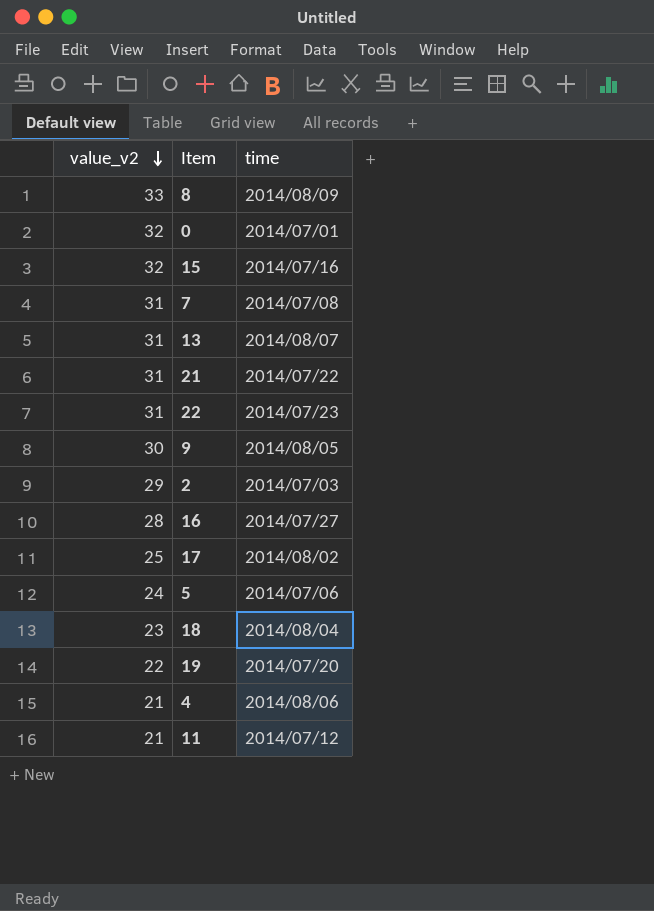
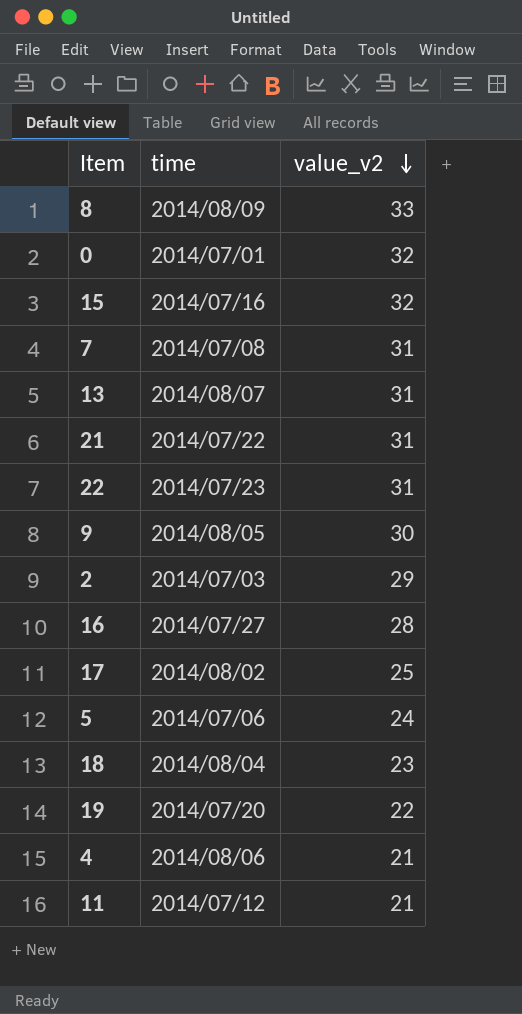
column value_v2 | position: 1 -> 3

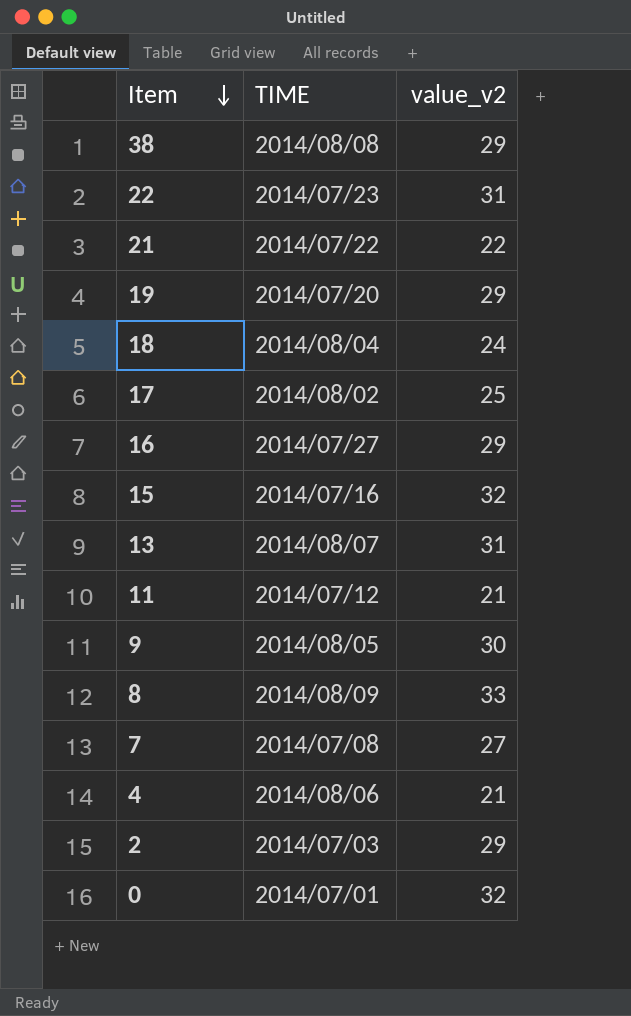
row order: value_v2 descending -> Item descending
column name: time -> TIME
row 5: 2014/07/06 | 24 -> none
row 38: none -> 2014/08/08 | 29
21 | value_v2: 31 -> 22
19 | value_v2: 22 -> 29
18 | value_v2: 23 -> 24
16 | value_v2: 28 -> 29
7 | value_v2: 31 -> 27

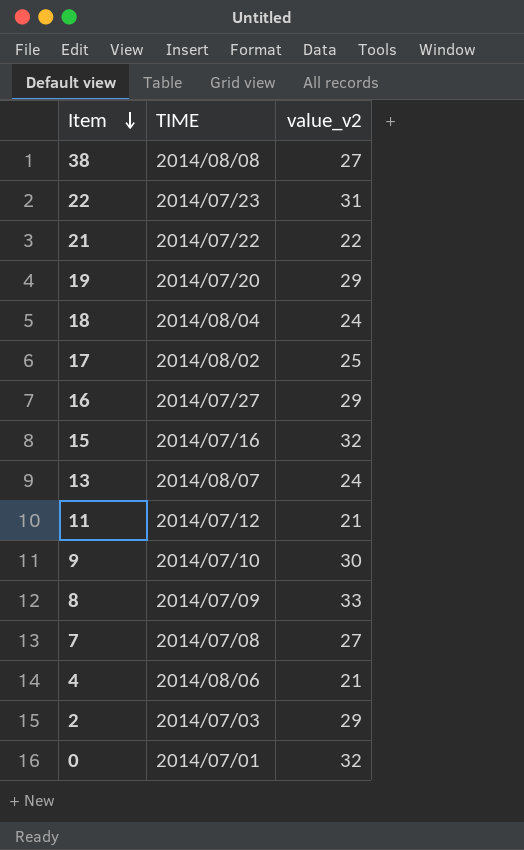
38 | value_v2: 29 -> 27
13 | value_v2: 31 -> 24
9 | TIME: 2014/08/05 -> 2014/07/10
8 | TIME: 2014/08/09 -> 2014/07/09

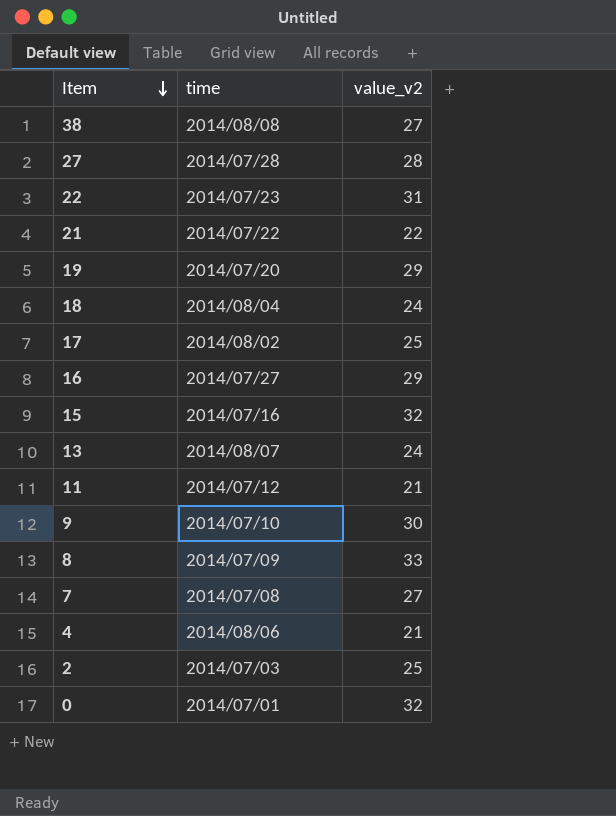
column name: TIME -> time
row 27: none -> 2014/07/28 | 28
2 | value_v2: 29 -> 25

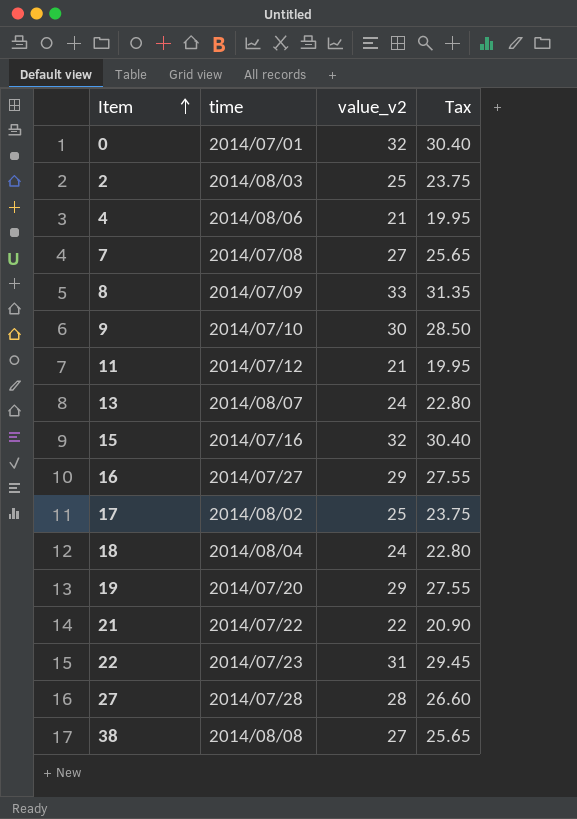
row order: Item descending -> Item ascending
column Tax | formula: none -> [value_v2] * 0.95
2 | time: 2014/07/03 -> 2014/08/03

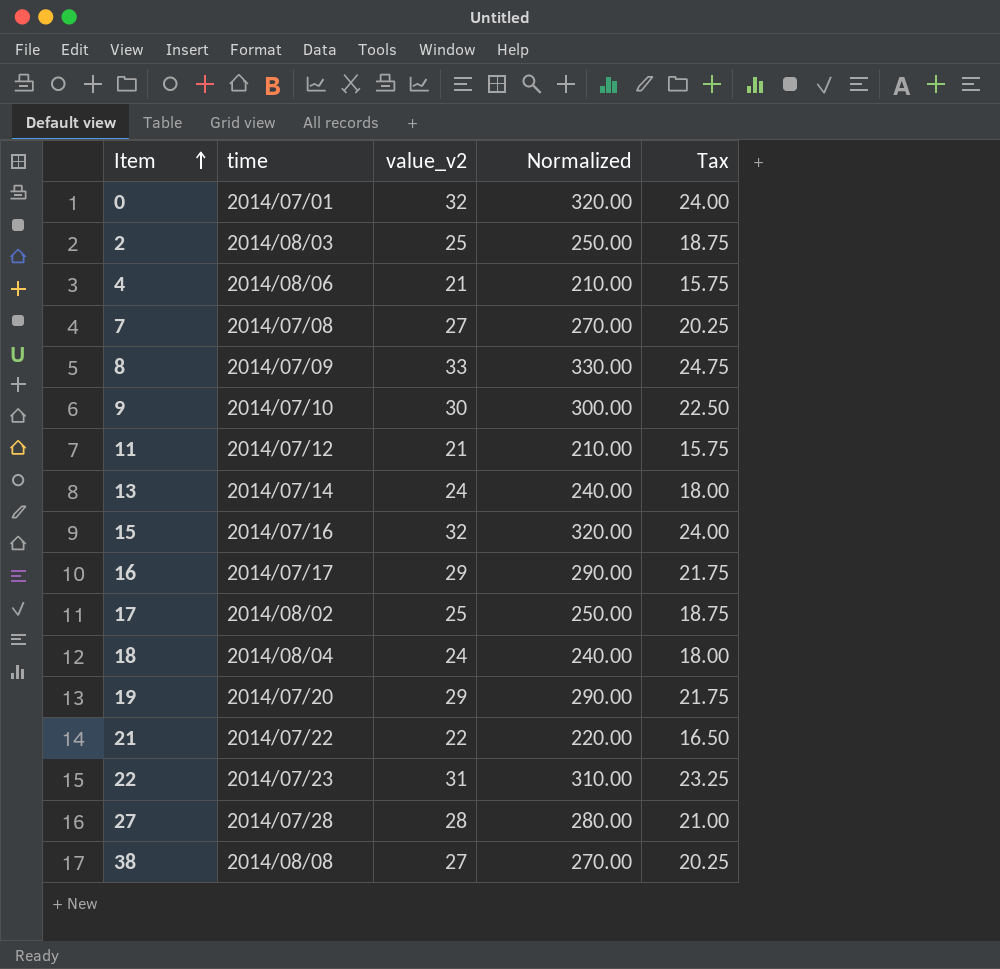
column Normalized | formula: none -> [value_v2] * 10
column Tax | formula: [value_v2] * 0.95 -> [value_v2] * 0.75
13 | time: 2014/08/07 -> 2014/07/14
16 | time: 2014/07/27 -> 2014/07/17

